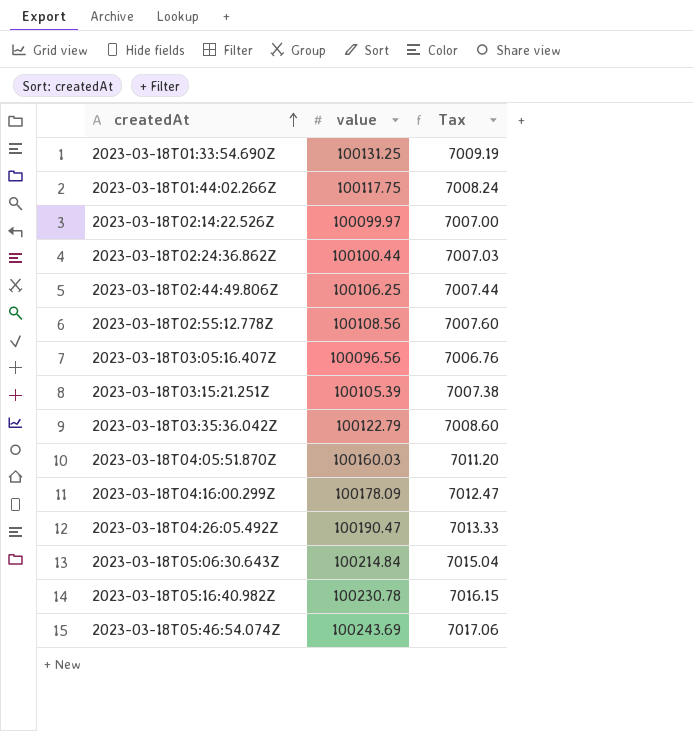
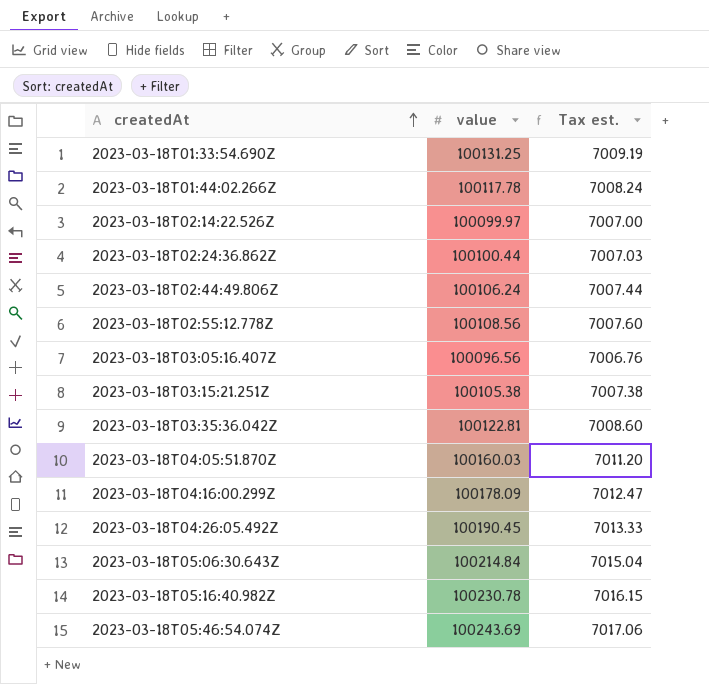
column name: Tax -> Tax est.
2023-03-18T01:44:02.266Z | value: 100117.75 -> 100117.78
2023-03-18T02:44:49.806Z | value: 100106.25 -> 100106.24
2023-03-18T03:15:21.251Z | value: 100105.39 -> 100105.38
2023-03-18T03:35:36.042Z | value: 100122.79 -> 100122.81
2023-03-18T04:26:05.492Z | value: 100190.47 -> 100190.45

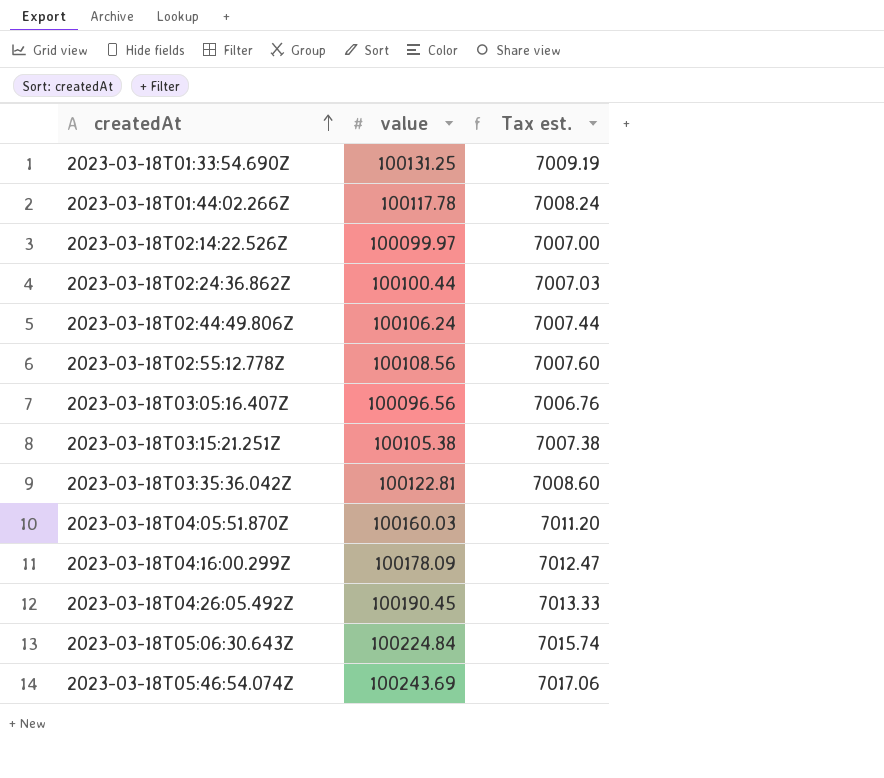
row 2023-03-18T05:16:40.982Z: 100230.78 | 7016.15 -> none
2023-03-18T05:06:30.643Z | value: 100214.84 -> 100224.84
2023-03-18T05:06:30.643Z | Tax est.: 7015.04 -> 7015.74

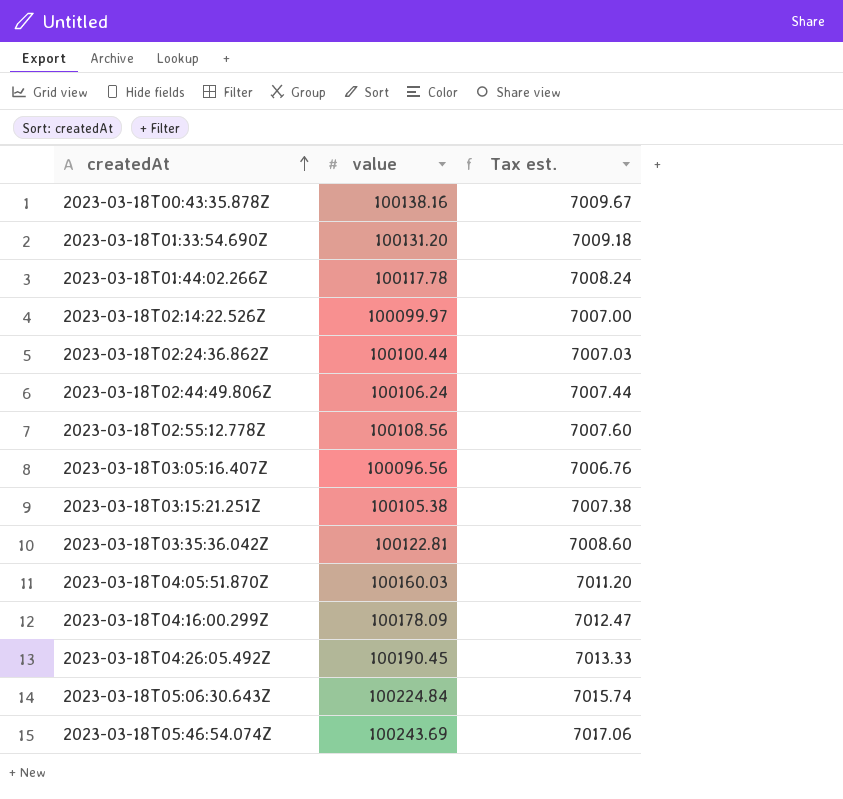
row 2023-03-18T00:43:35.878Z: none -> 100138.16 | 7009.67
2023-03-18T01:33:54.690Z | value: 100131.25 -> 100131.20
2023-03-18T01:33:54.690Z | Tax est.: 7009.19 -> 7009.18

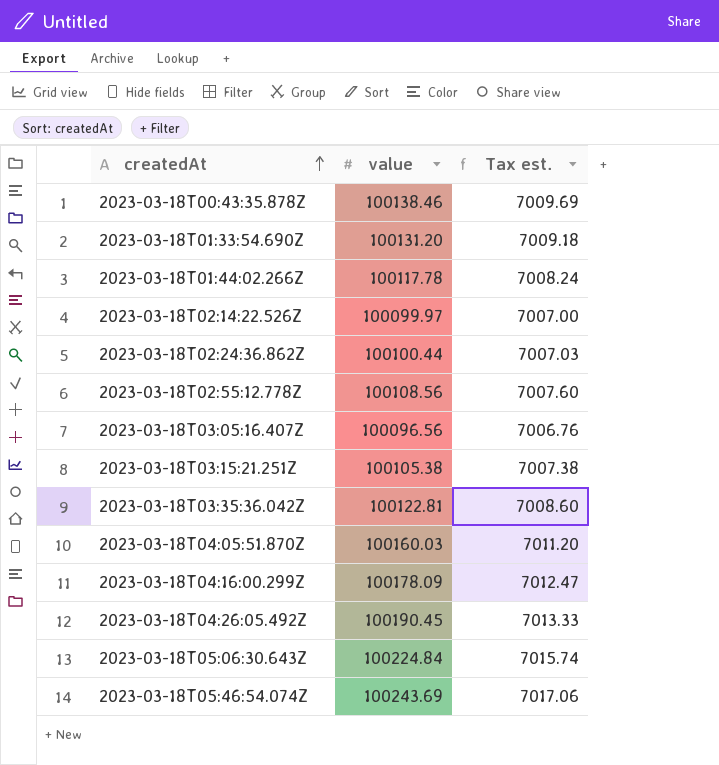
row 2023-03-18T02:44:49.806Z: 100106.24 | 7007.44 -> none
2023-03-18T00:43:35.878Z | value: 100138.16 -> 100138.46
2023-03-18T00:43:35.878Z | Tax est.: 7009.67 -> 7009.69

